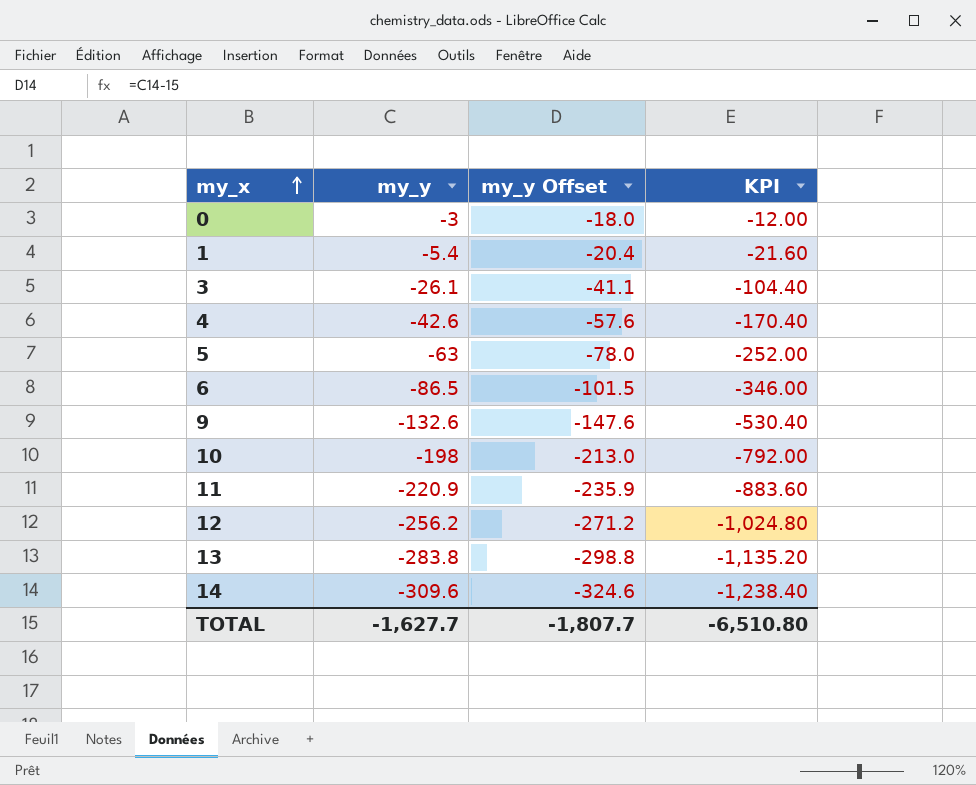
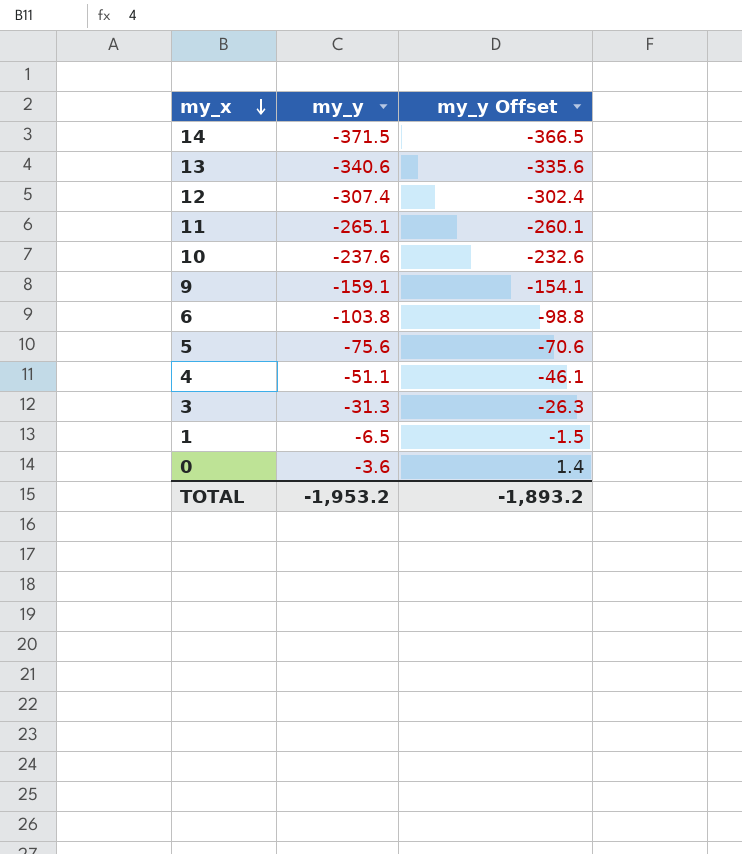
row order: my_x ascending -> my_x descending
column KPI | formula: [my_y] * 4 -> none
column my_y Offset | formula: [my_y] - 15 -> [my_y] + 5
14 | my_y: -309.6 -> -371.5
13 | my_y: -283.8 -> -340.6
12 | my_y: -256.2 -> -307.4
11 | my_y: -220.9 -> -265.1
10 | my_y: -198 -> -237.6
9 | my_y: -132.6 -> -159.1
6 | my_y: -86.5 -> -103.8
5 | my_y: -63 -> -75.6
4 | my_y: -42.6 -> -51.1
3 | my_y: -26.1 -> -31.3
1 | my_y: -5.4 -> -6.5
0 | my_y: -3 -> -3.6
TOTAL | my_y: -1,627.7 -> -1,953.2
TOTAL | my_y Offset: -1,807.7 -> -1,893.2

